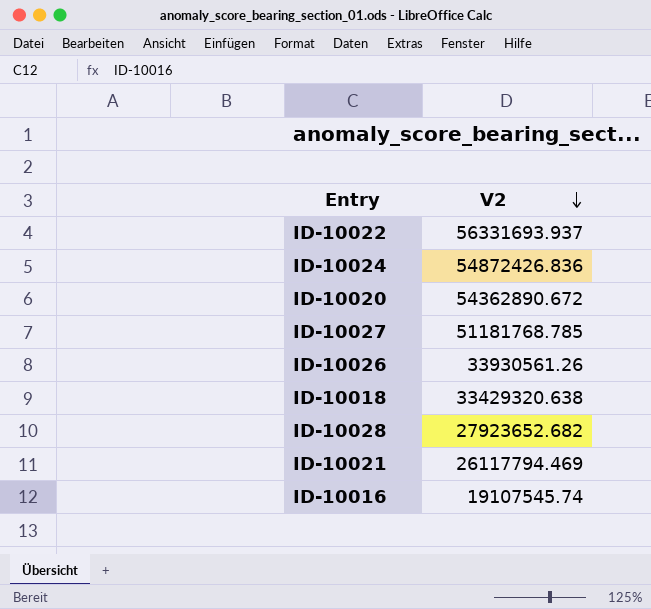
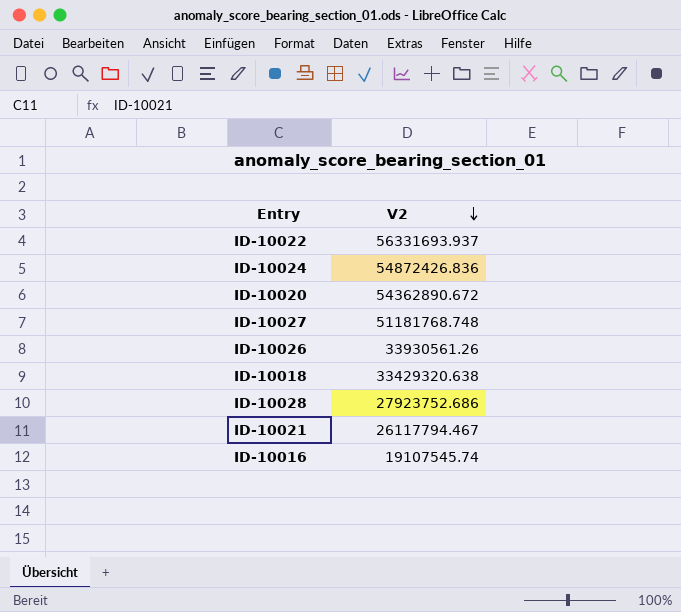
ID-10027 | V2: 51181768.785 -> 51181768.748
ID-10028 | V2: 27923652.682 -> 27923752.686
ID-10021 | V2: 26117794.469 -> 26117794.467

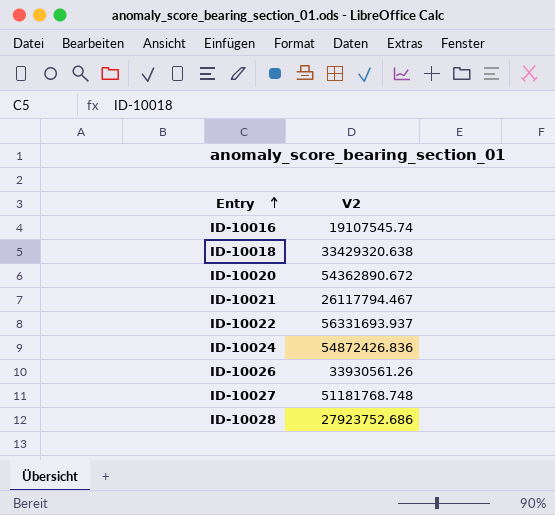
row order: V2 descending -> Entry ascending

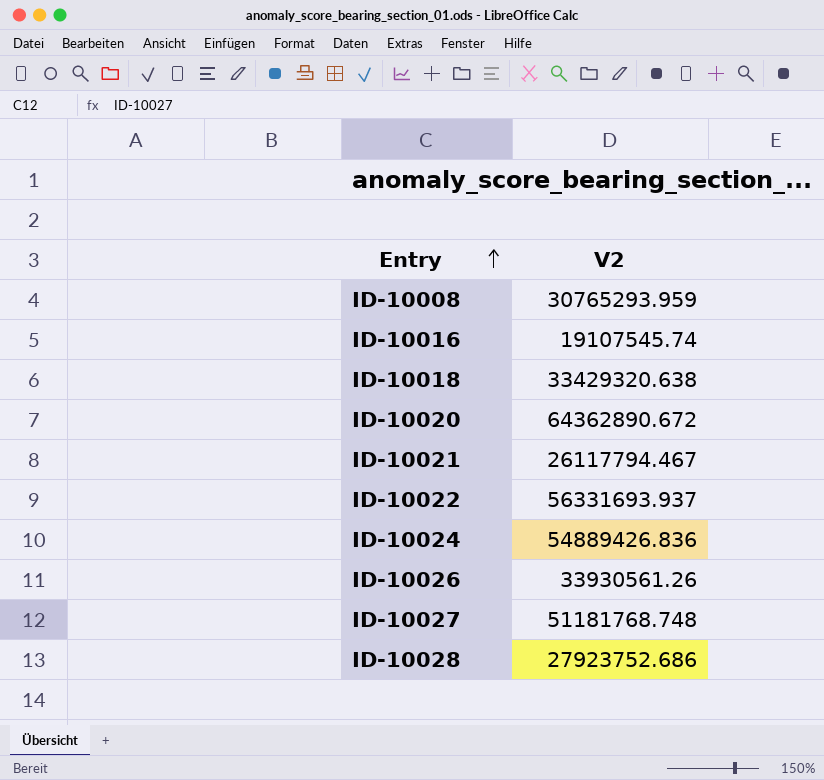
row ID-10008: none -> 30765293.959
ID-10020 | V2: 54362890.672 -> 64362890.672
ID-10024 | V2: 54872426.836 -> 54889426.836

